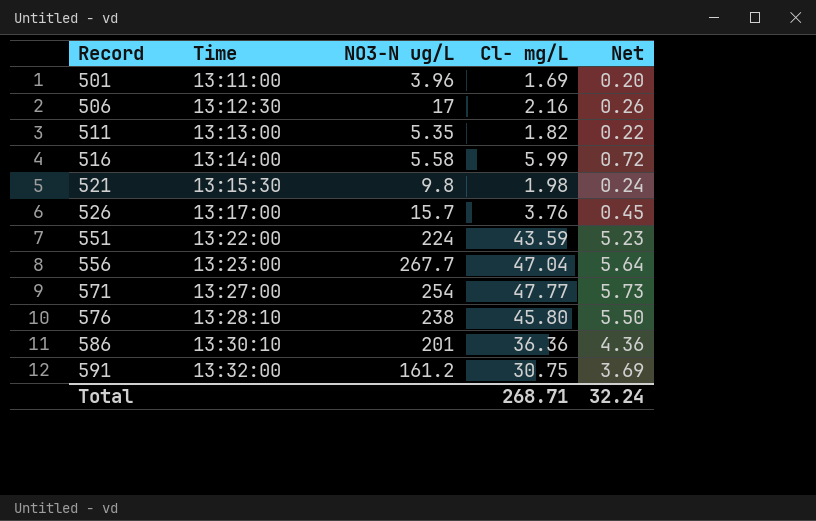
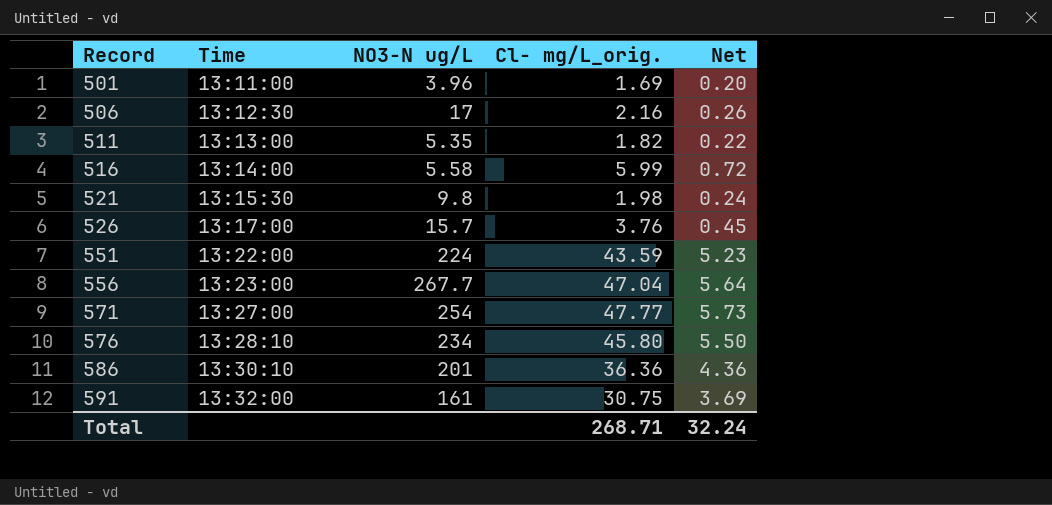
column name: Cl- mg/L -> Cl- mg/L_orig.
576 | NO3-N ug/L: 238 -> 234
591 | NO3-N ug/L: 161.2 -> 161

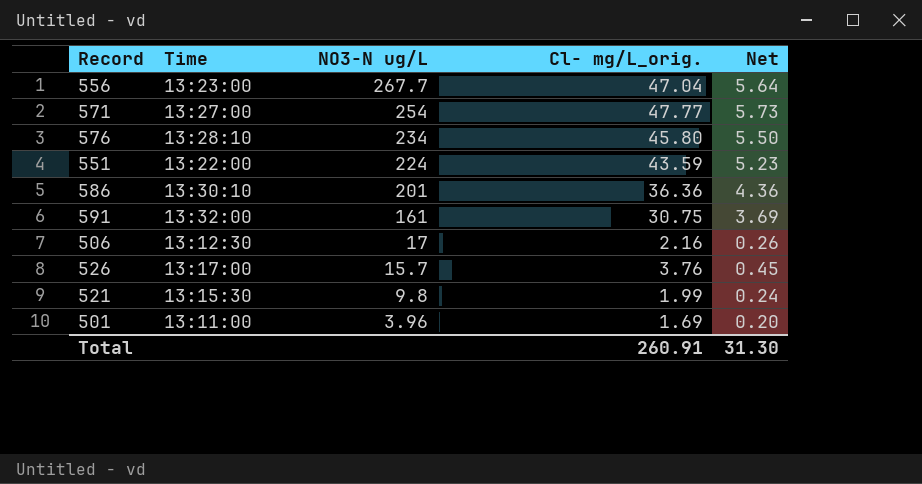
row order: Record ascending -> NO3-N ug/L descending
row 511: 13:13:00 | 5.35 | 1.82 | 0.22 -> none
row 516: 13:14:00 | 5.58 | 5.99 | 0.72 -> none
521 | Cl- mg/L_orig.: 1.98 -> 1.99
Total | Cl- mg/L_orig.: 268.71 -> 260.91
Total | Net: 32.24 -> 31.30

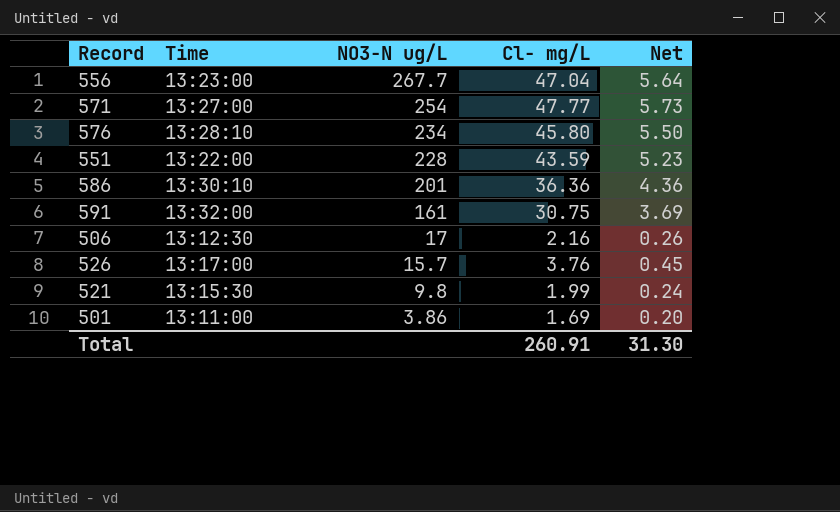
column name: Cl- mg/L_orig. -> Cl- mg/L
551 | NO3-N ug/L: 224 -> 228
501 | NO3-N ug/L: 3.96 -> 3.86

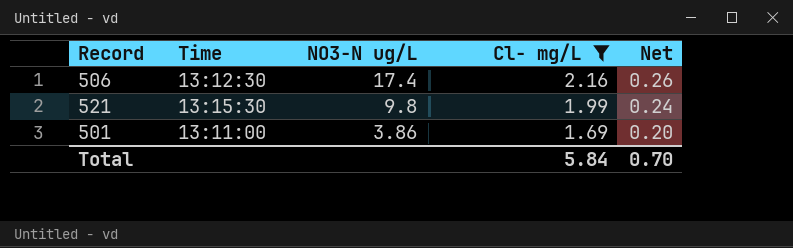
filter: none -> Cl- mg/L <= 2.16
506 | NO3-N ug/L: 17 -> 17.4
Total | Cl- mg/L: 260.91 -> 5.84
Total | Net: 31.30 -> 0.70

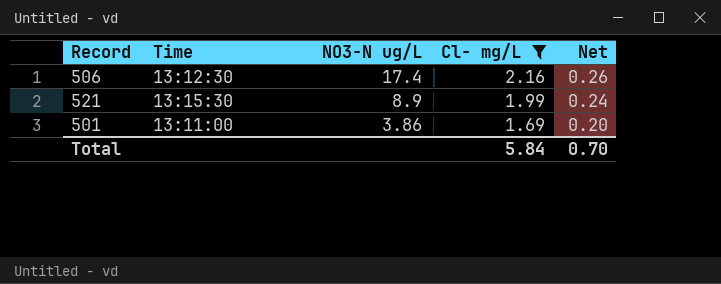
521 | NO3-N ug/L: 9.8 -> 8.9

